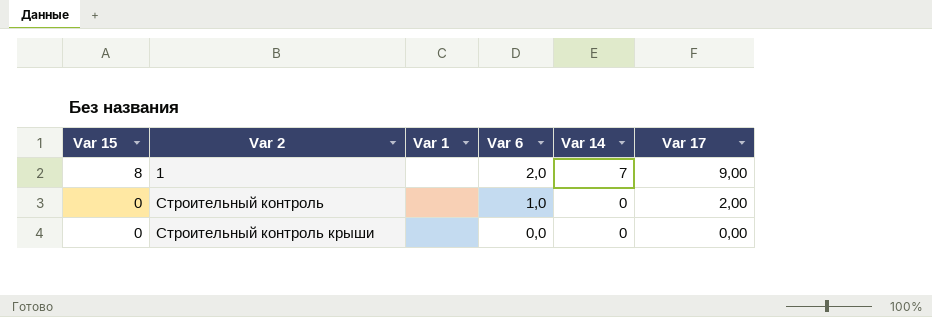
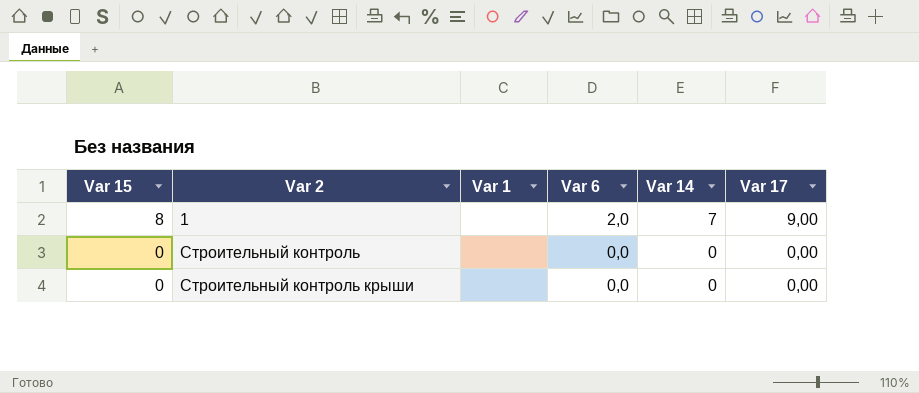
Строительный контроль | Var 6: 1,0 -> 0,0
Строительный контроль | Var 17: 2,00 -> 0,00

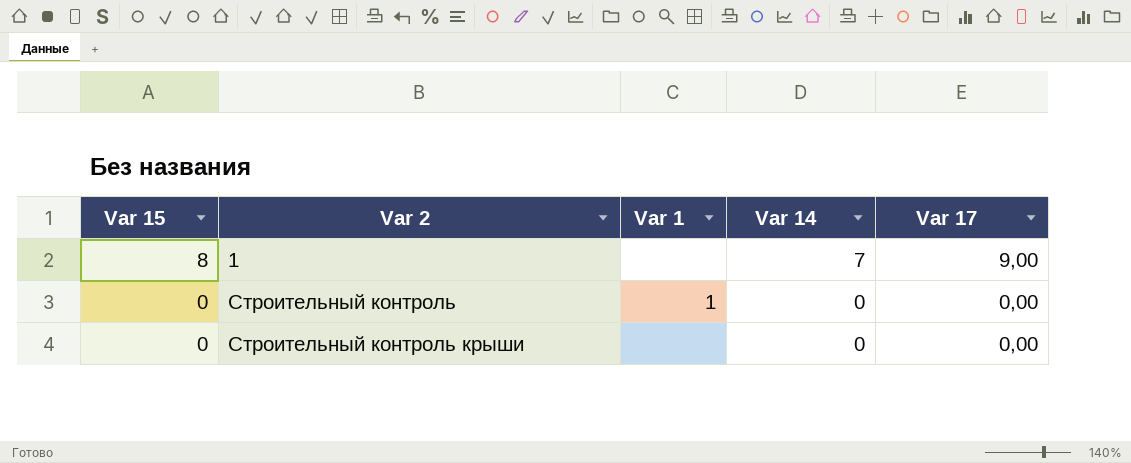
column Var 6 | position: 4 -> none
Строительный контроль | Var 1: none -> 1

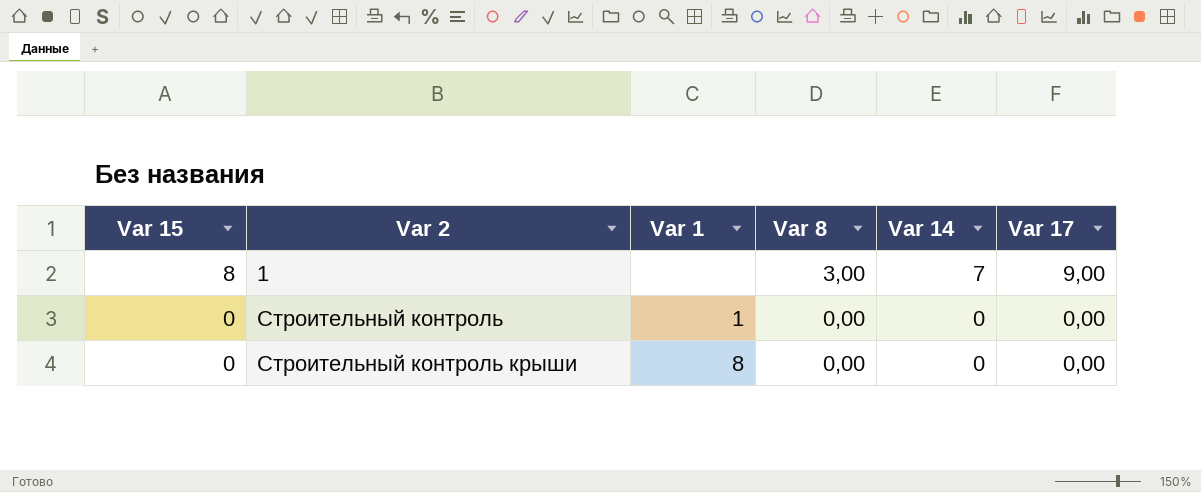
column Var 8 | position: none -> 4
Строительный контроль крыши | Var 1: none -> 8

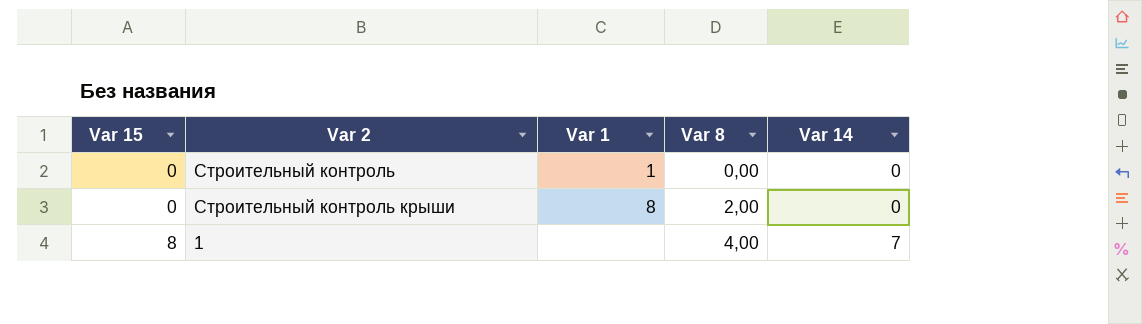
row order: Var 15 descending -> Var 15 ascending
column Var 17 | position: 6 -> none
Строительный контроль крыши | Var 8: 0,00 -> 2,00
1 | Var 8: 3,00 -> 4,00

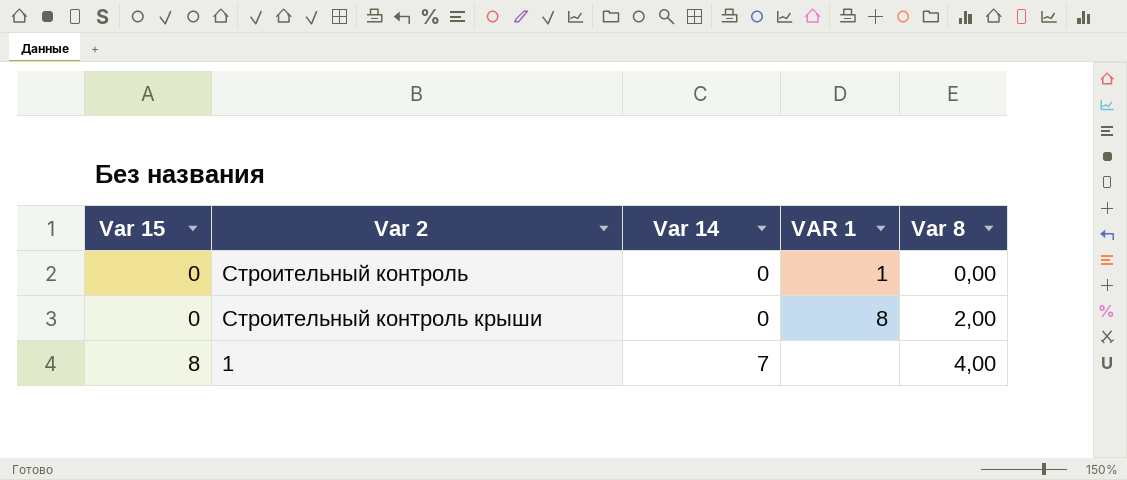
column Var 14 | position: 5 -> 3
column name: Var 1 -> VAR 1

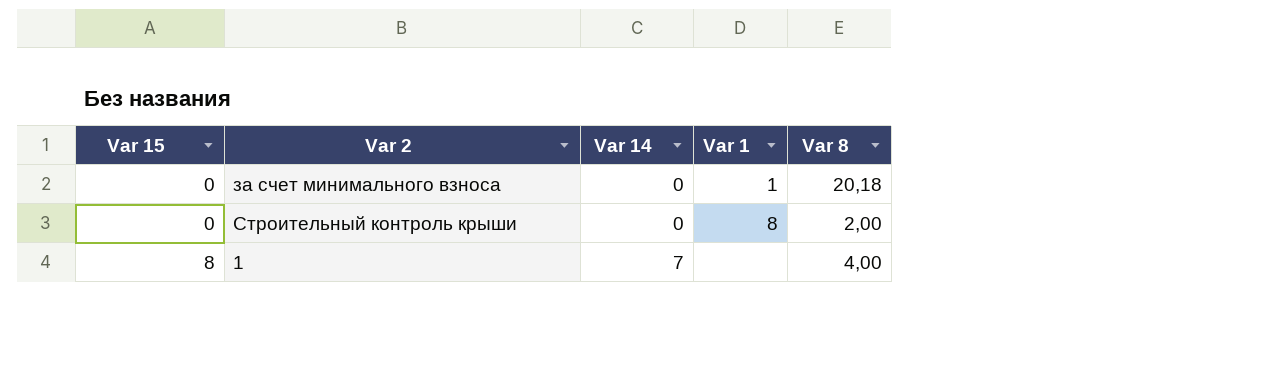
column name: VAR 1 -> Var 1
row Строительный контроль: 0 | 0 | 1 | 0,00 -> none
row за счет минимального взноса: none -> 0 | 0 | 1 | 20,18

